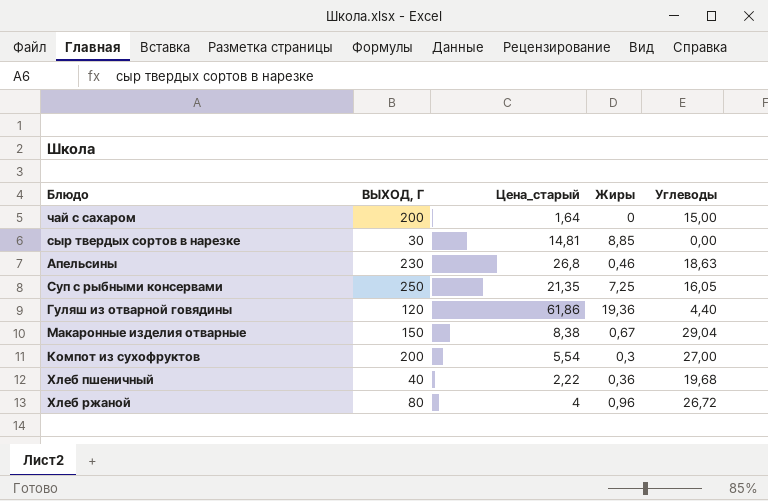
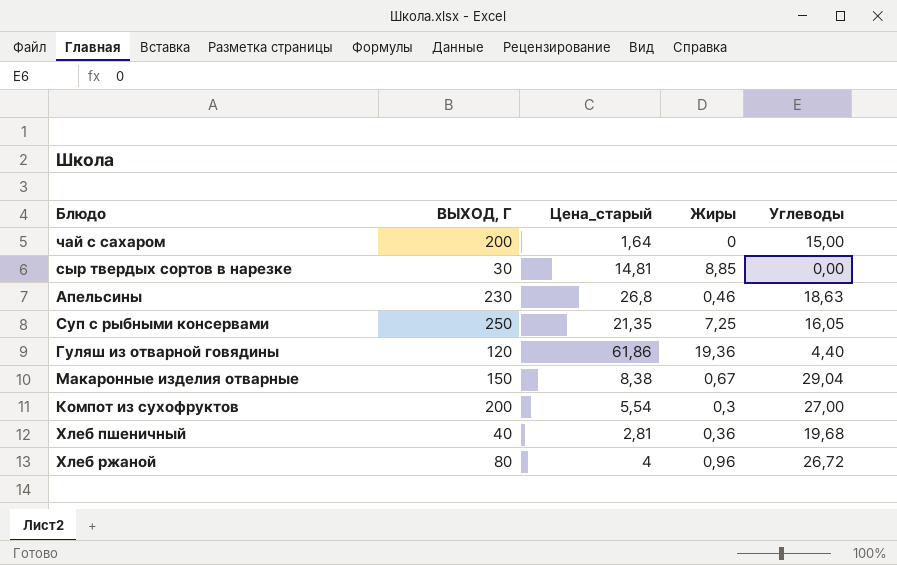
Хлеб пшеничный | Цена_старый: 2,22 -> 2,81

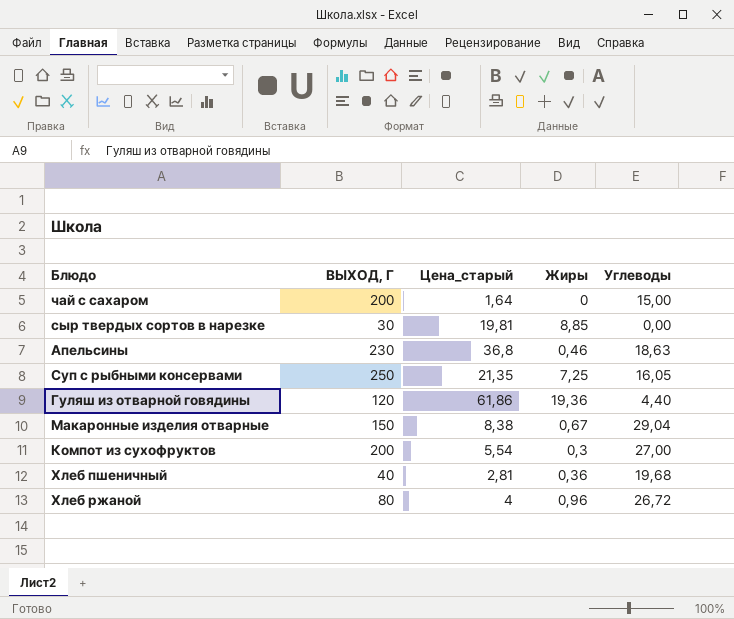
сыр твердых сортов в нарезке | Цена_старый: 14,81 -> 19,81
Апельсины | Цена_старый: 26,8 -> 36,8

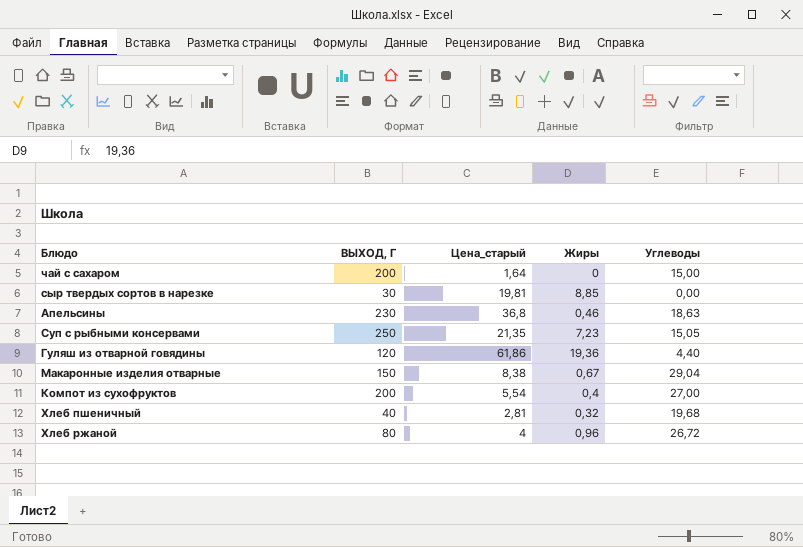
Суп с рыбными консервами | Жиры: 7,25 -> 7,23
Суп с рыбными консервами | Углеводы: 16,05 -> 15,05
Компот из сухофруктов | Жиры: 0,3 -> 0,4
Хлеб пшеничный | Жиры: 0,36 -> 0,32

